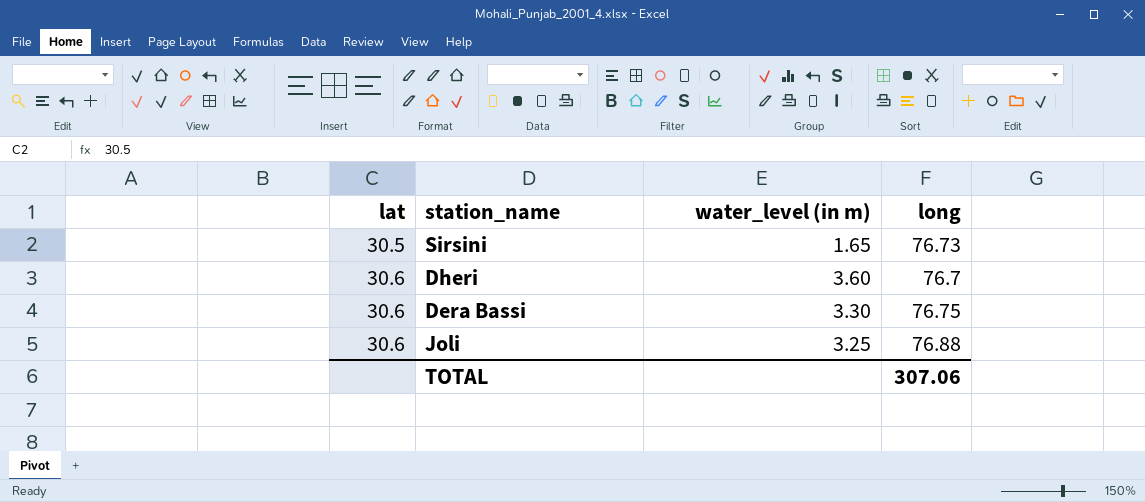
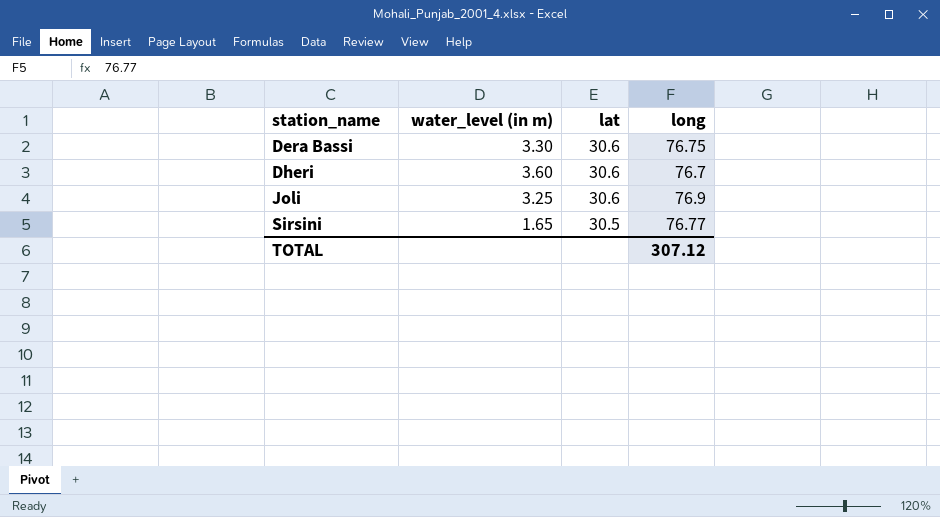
row order: lat ascending -> station_name ascending
column lat | position: 1 -> 3
Joli | long: 76.88 -> 76.9
Sirsini | long: 76.73 -> 76.77
TOTAL | long: 307.06 -> 307.12

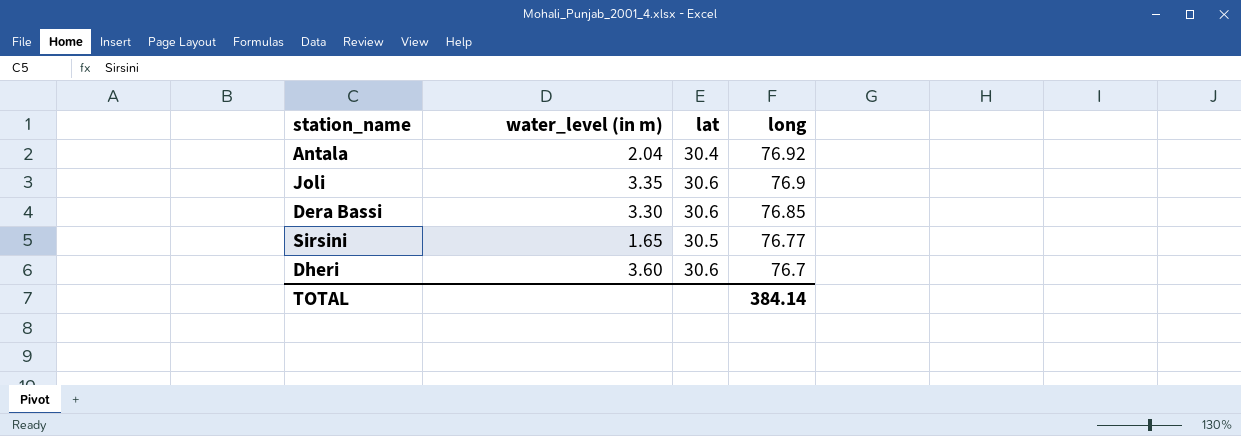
row order: station_name ascending -> long descending
row Antala: none -> 2.04 | 30.4 | 76.92
Joli | water_level (in m): 3.25 -> 3.35
Dera Bassi | long: 76.75 -> 76.85
TOTAL | long: 307.12 -> 384.14

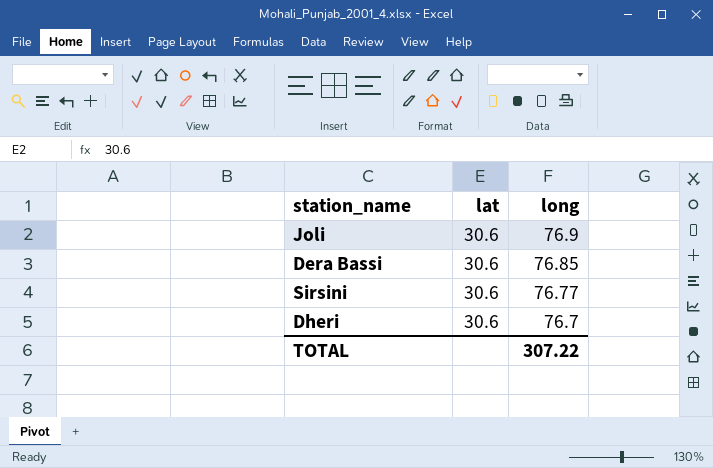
column water_level (in m) | position: 2 -> none
row Antala: 2.04 | 30.4 | 76.92 -> none
Sirsini | lat: 30.5 -> 30.6
TOTAL | long: 384.14 -> 307.22

